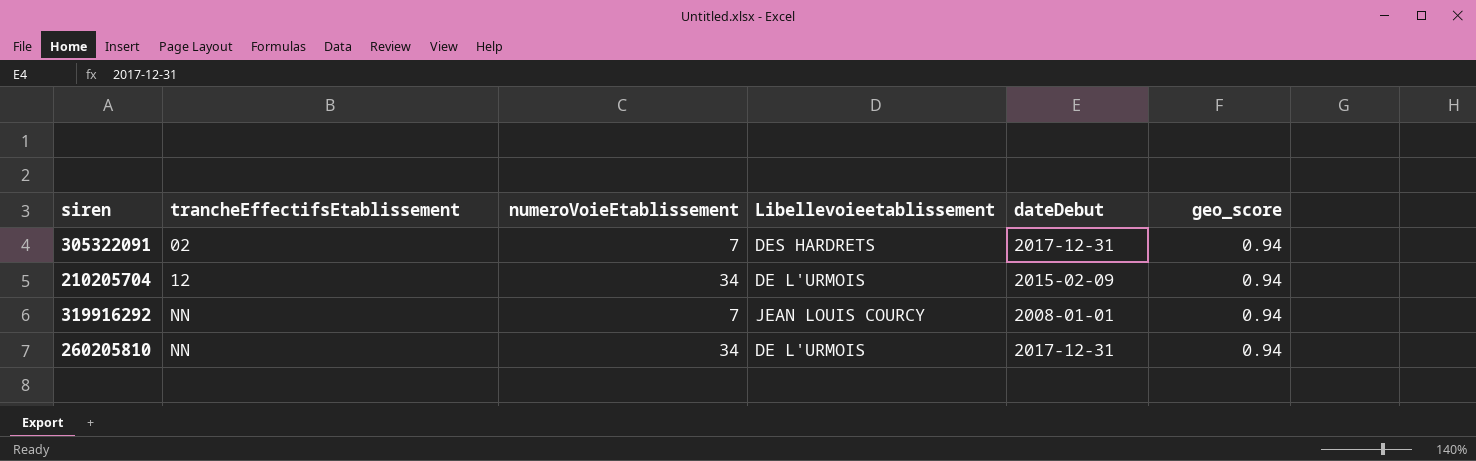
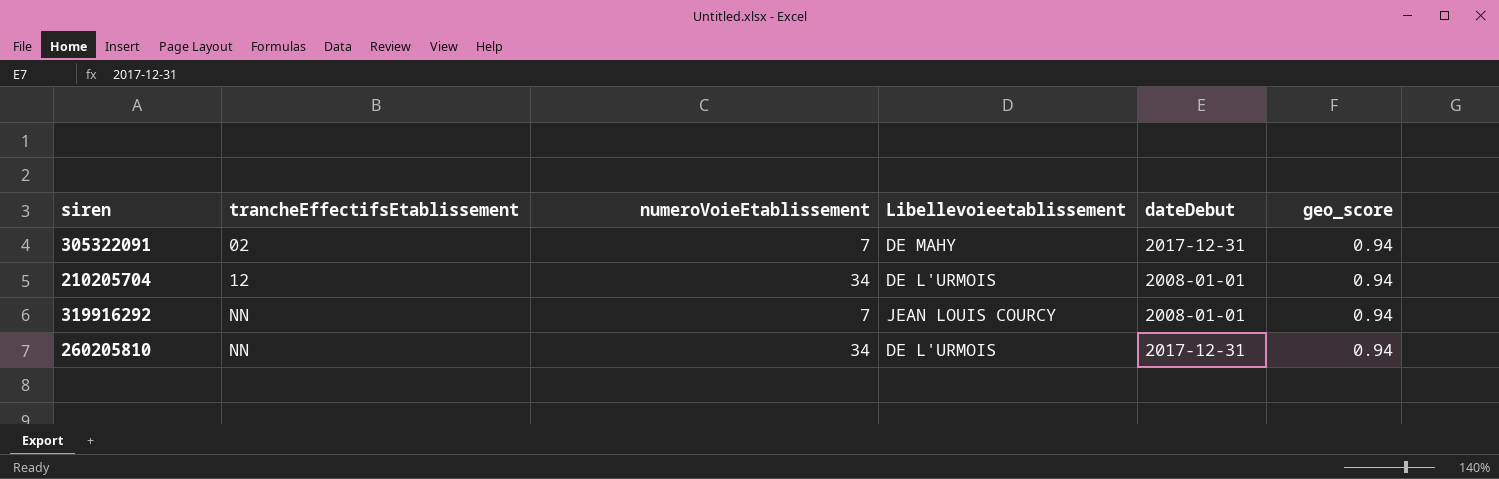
305322091 | Libellevoieetablissement: DES HARDRETS -> DE MAHY
210205704 | dateDebut: 2015-02-09 -> 2008-01-01

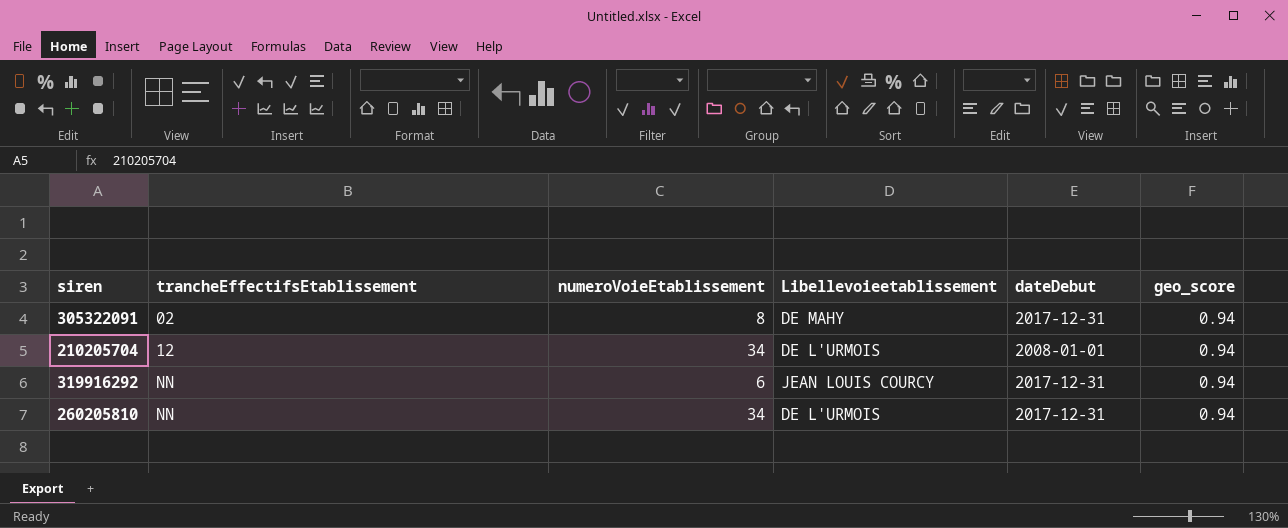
305322091 | numeroVoieEtablissement: 7 -> 8
319916292 | numeroVoieEtablissement: 7 -> 6
319916292 | dateDebut: 2008-01-01 -> 2017-12-31

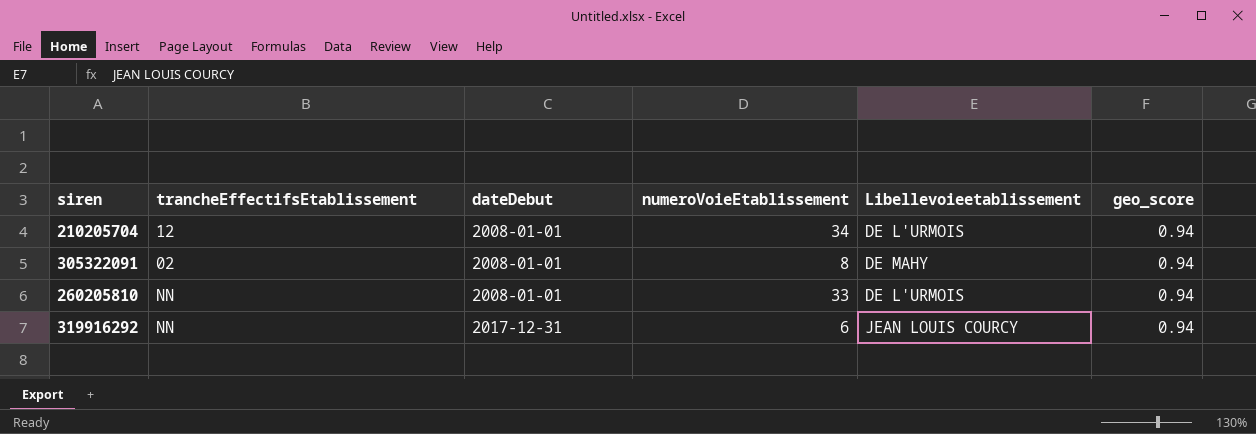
row order: trancheEffectifsEtablissement ascending -> dateDebut ascending
column dateDebut | position: 5 -> 3
305322091 | dateDebut: 2017-12-31 -> 2008-01-01
260205810 | dateDebut: 2017-12-31 -> 2008-01-01
260205810 | numeroVoieEtablissement: 34 -> 33

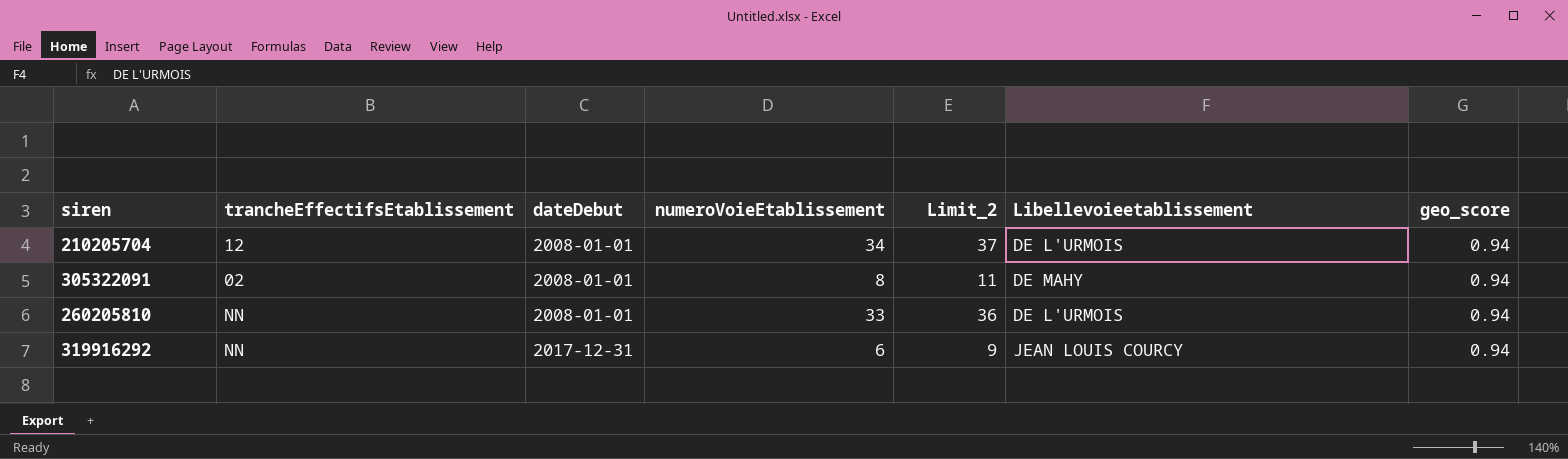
column Limit_2 | formula: none -> [numeroVoieEtablissement] + 3

